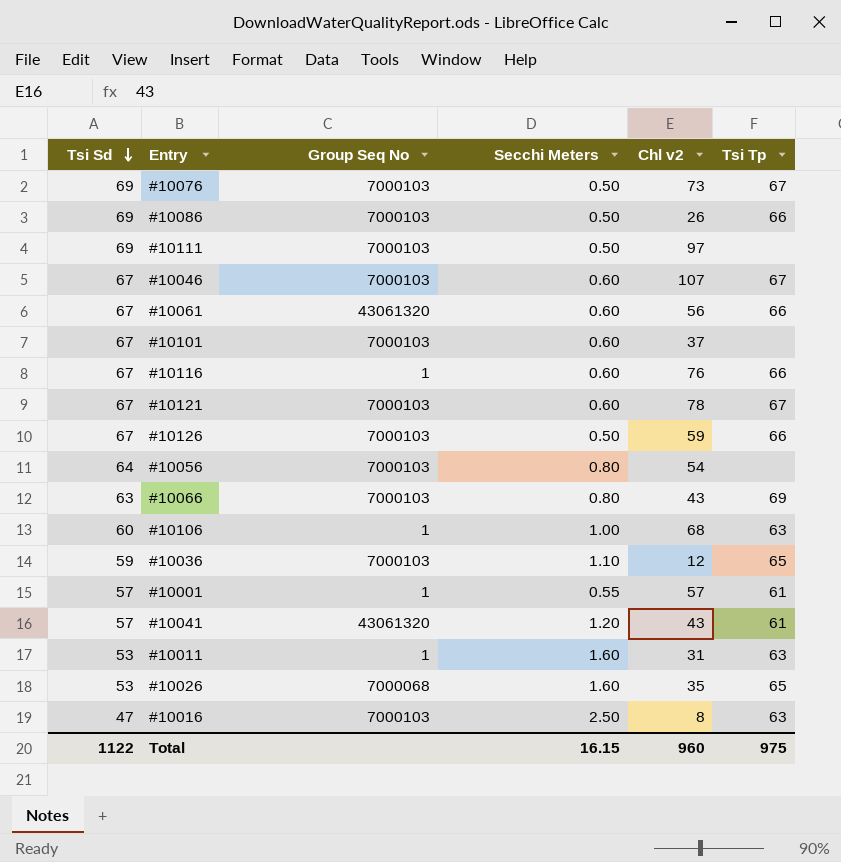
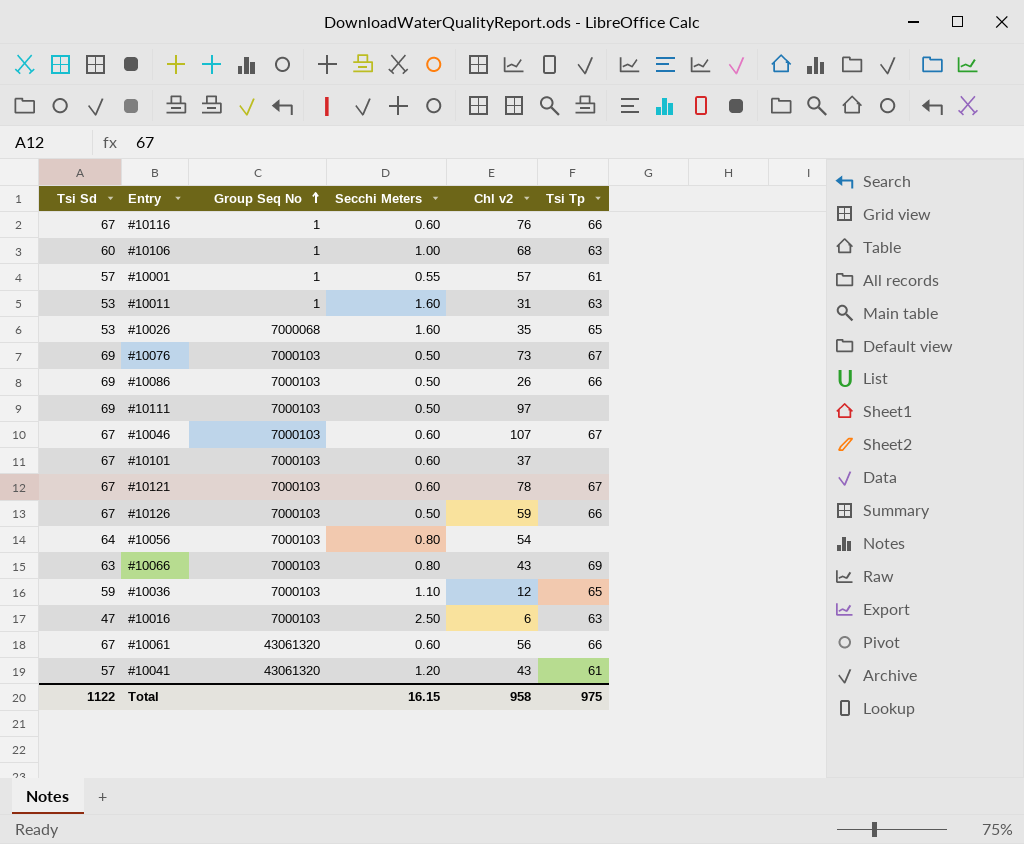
row order: Tsi Sd descending -> Group Seq No ascending
#10016 | Chl v2: 8 -> 6
Total | Chl v2: 960 -> 958

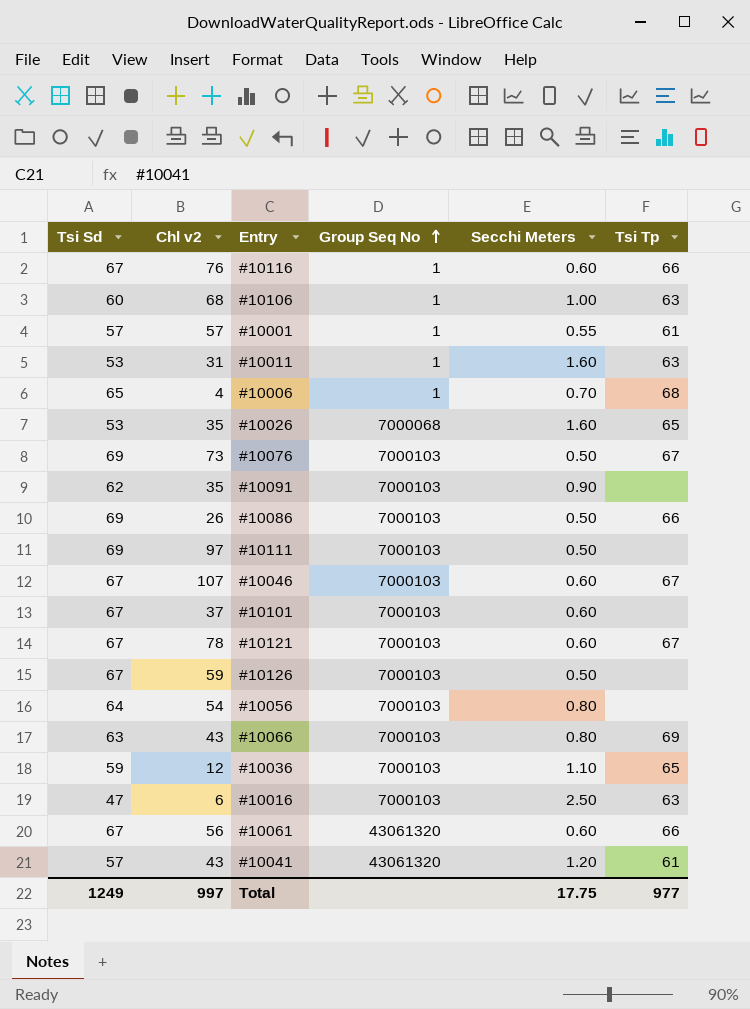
column Chl v2 | position: 5 -> 2
row #10006: none -> 65 | 4 | 1 | 0.70 | 68
row #10091: none -> 62 | 35 | 7000103 | 0.90 | none
#10126 | Tsi Tp: 66 -> none
Total | Tsi Sd: 1122 -> 1249
Total | Chl v2: 958 -> 997
Total | Secchi Meters: 16.15 -> 17.75
Total | Tsi Tp: 975 -> 977

